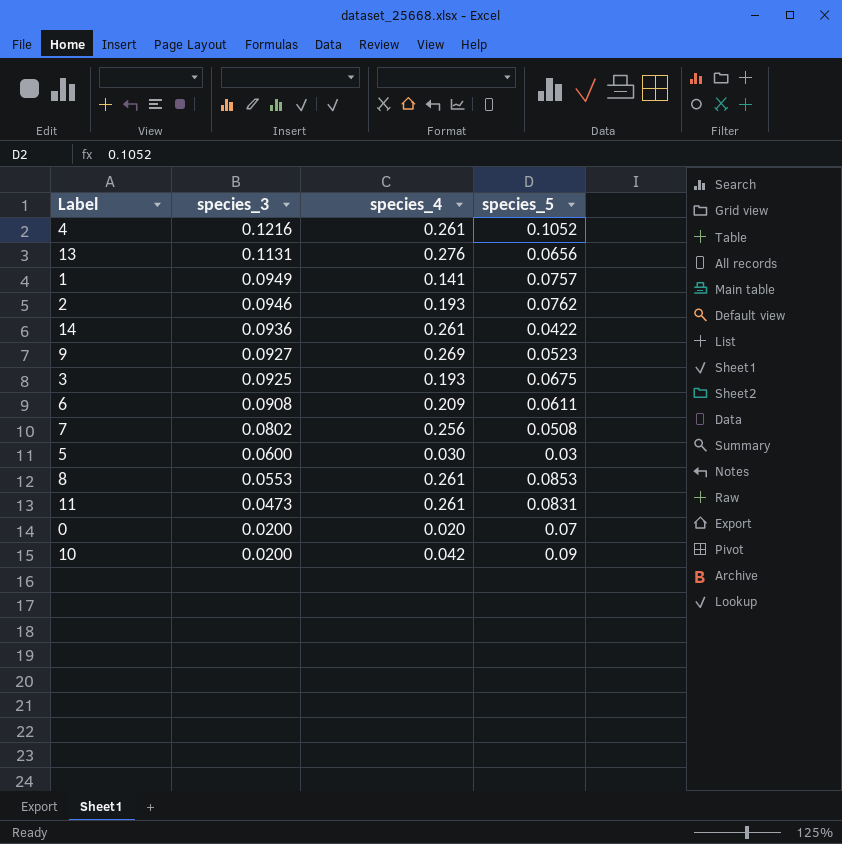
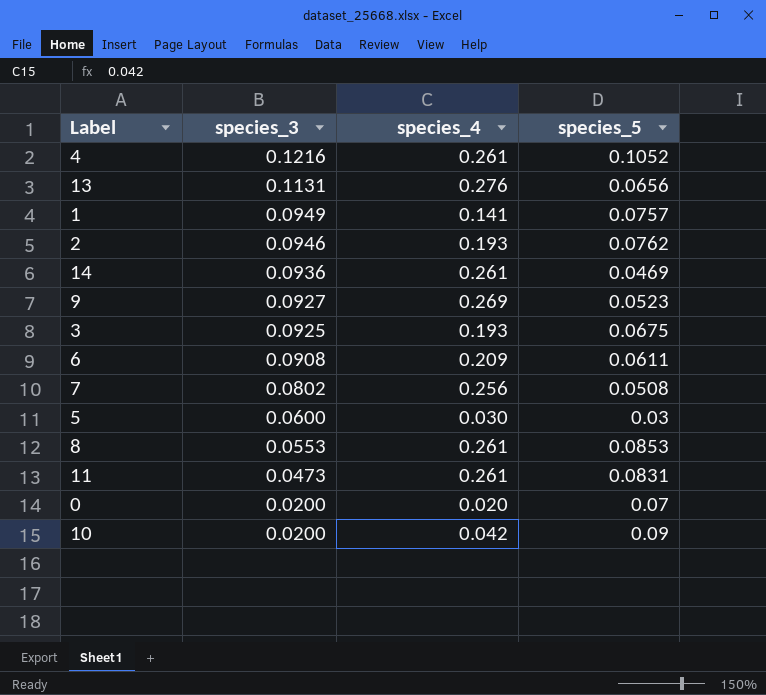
14 | species_5: 0.0422 -> 0.0469

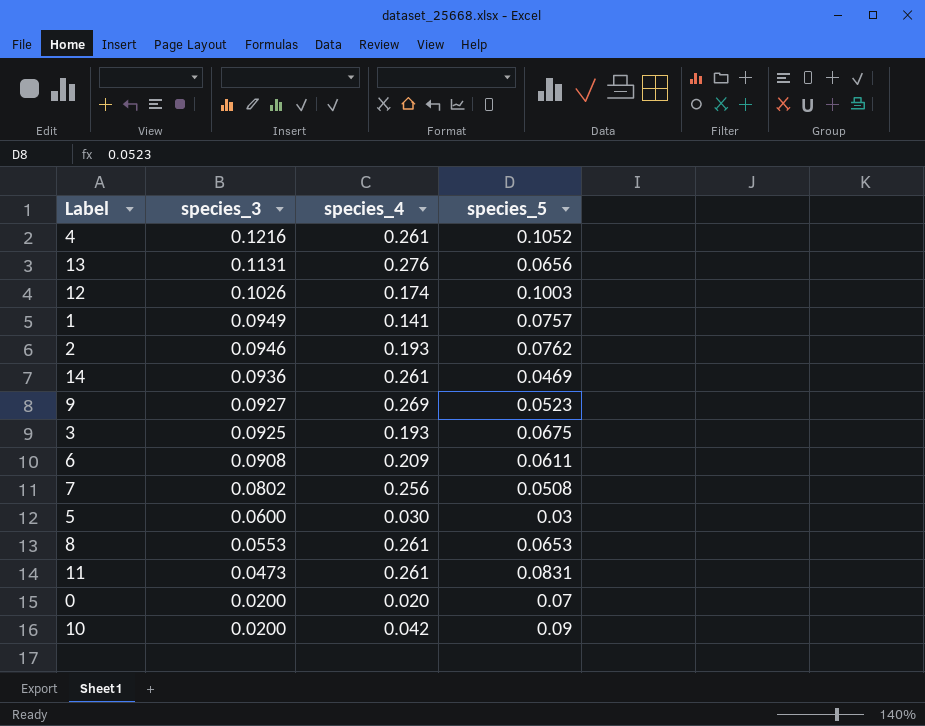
row 12: none -> 0.1026 | 0.174 | 0.1003
8 | species_5: 0.0853 -> 0.0653

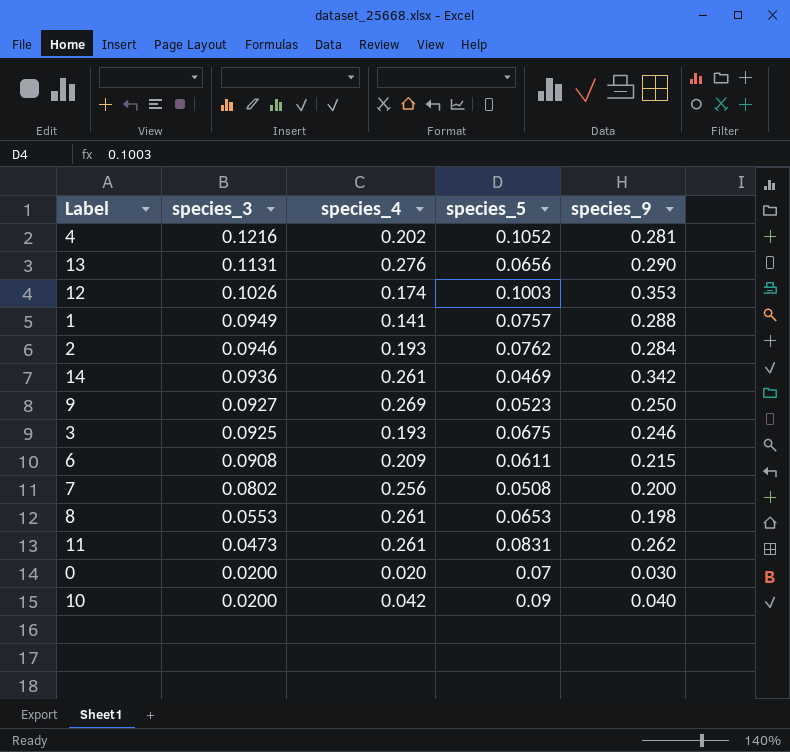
column species_9 | position: none -> 5
row 5: 0.0600 | 0.030 | 0.03 -> none
4 | species_4: 0.261 -> 0.202

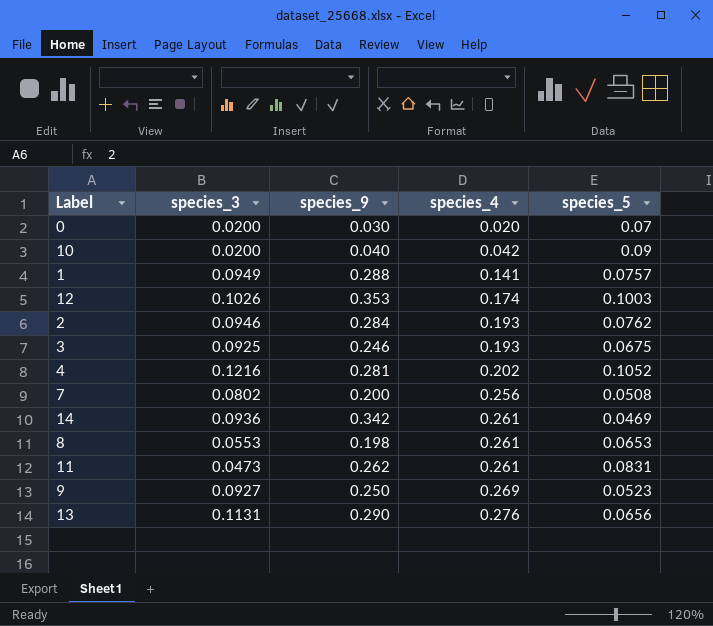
row order: species_3 descending -> species_4 ascending
column species_9 | position: 5 -> 3
row 6: 0.0908 | 0.209 | 0.0611 | 0.215 -> none

